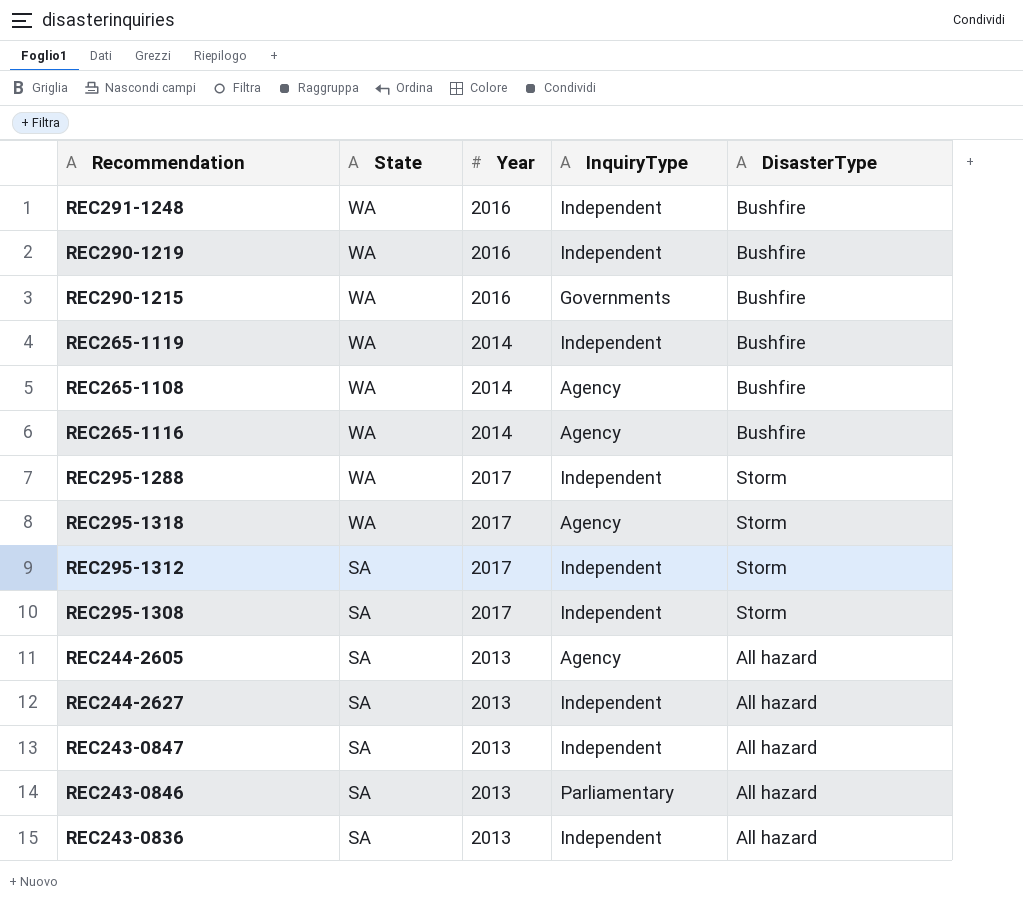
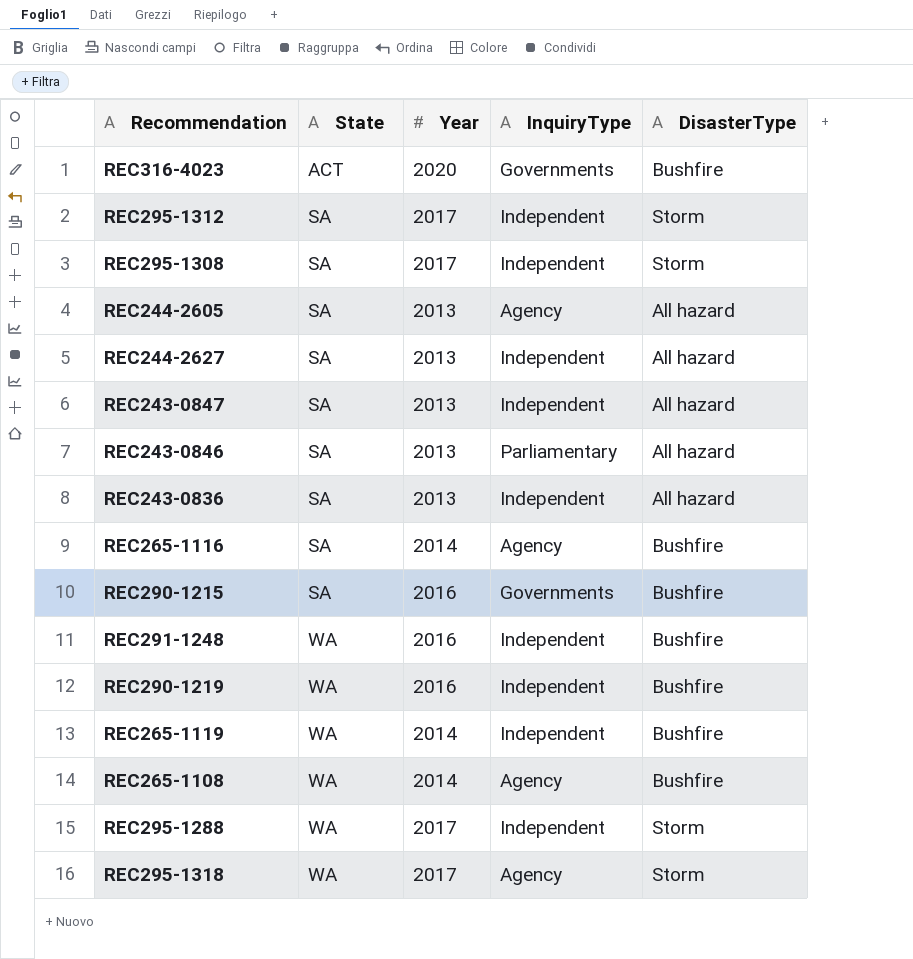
row order: State descending -> State ascending
row REC316-4023: none -> ACT | 2020 | Governments | Bushfire
REC265-1116 | State: WA -> SA
REC290-1215 | State: WA -> SA

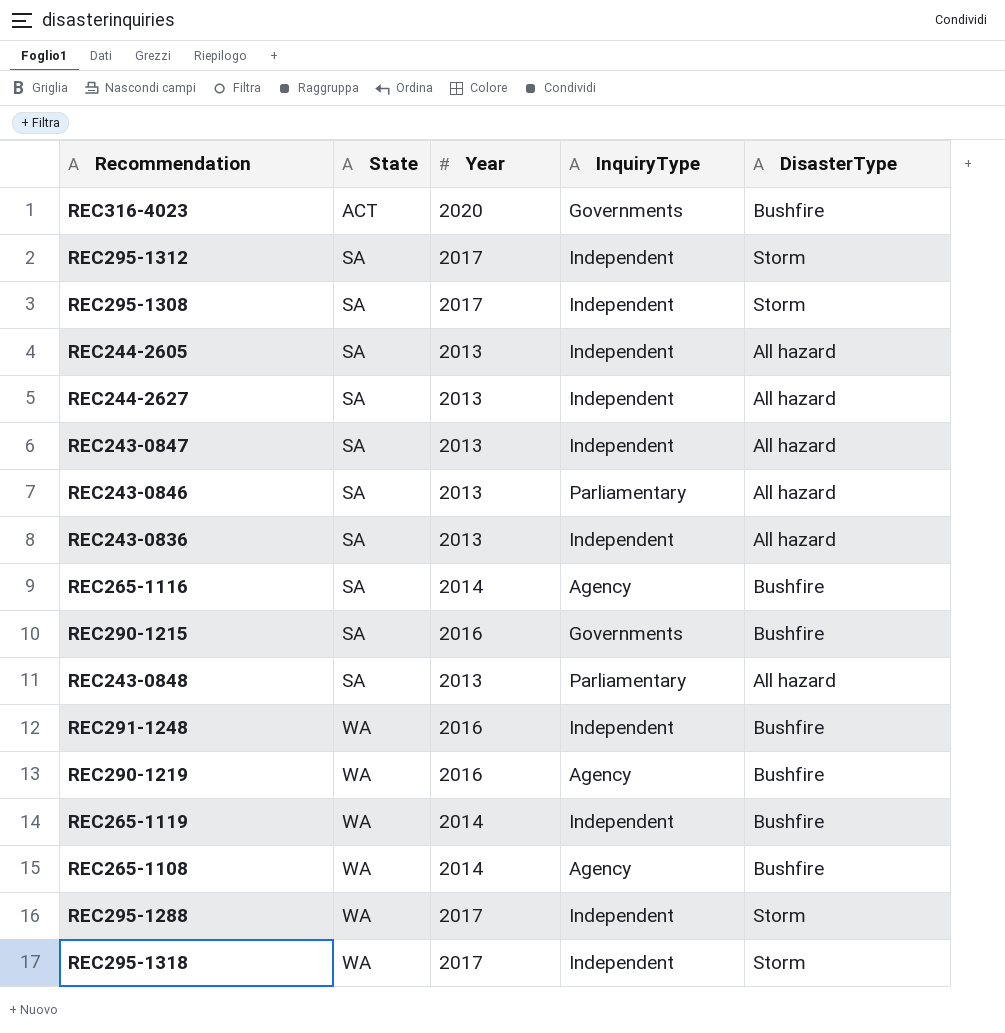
REC244-2605 | InquiryType: Agency -> Independent
row REC243-0848: none -> SA | 2013 | Parliamentary | All hazard
REC290-1219 | InquiryType: Independent -> Agency
REC295-1318 | InquiryType: Agency -> Independent

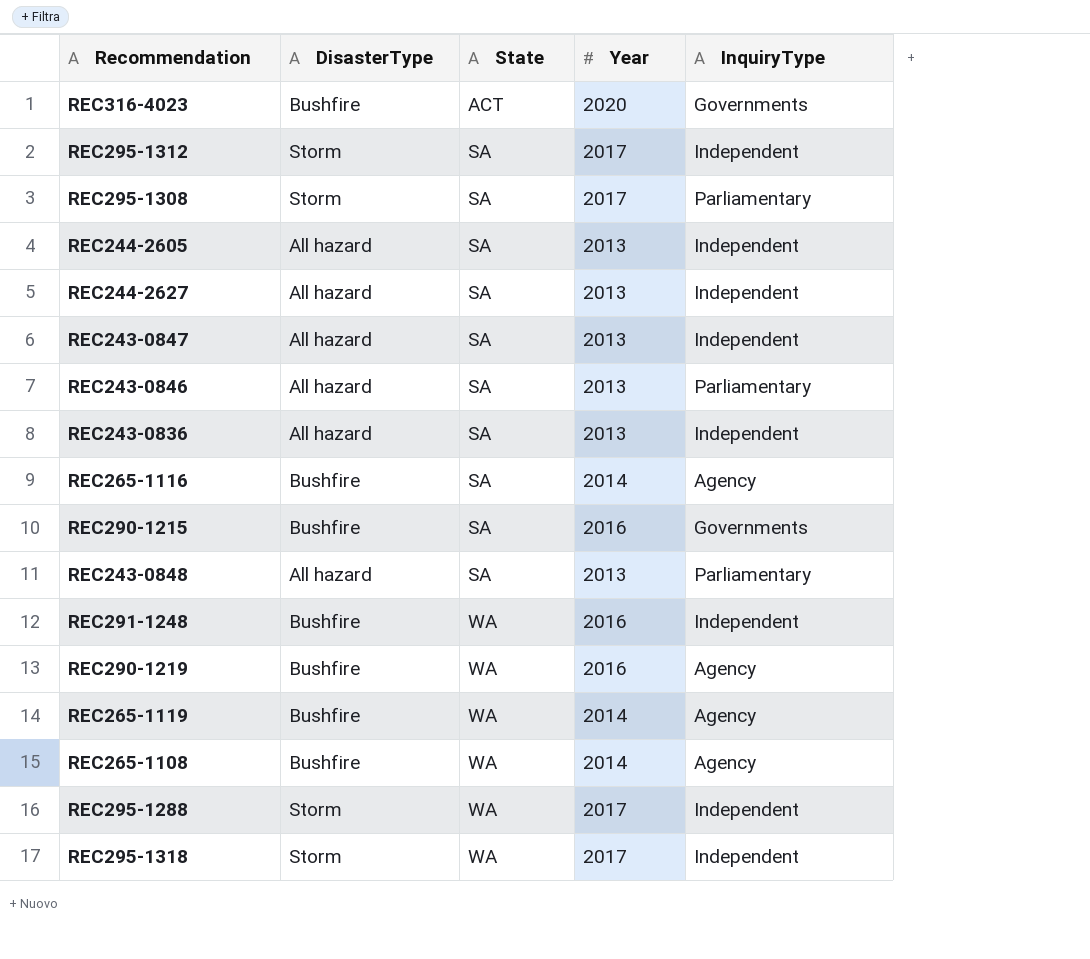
column DisasterType | position: 5 -> 2
REC295-1308 | InquiryType: Independent -> Parliamentary
REC265-1119 | InquiryType: Independent -> Agency

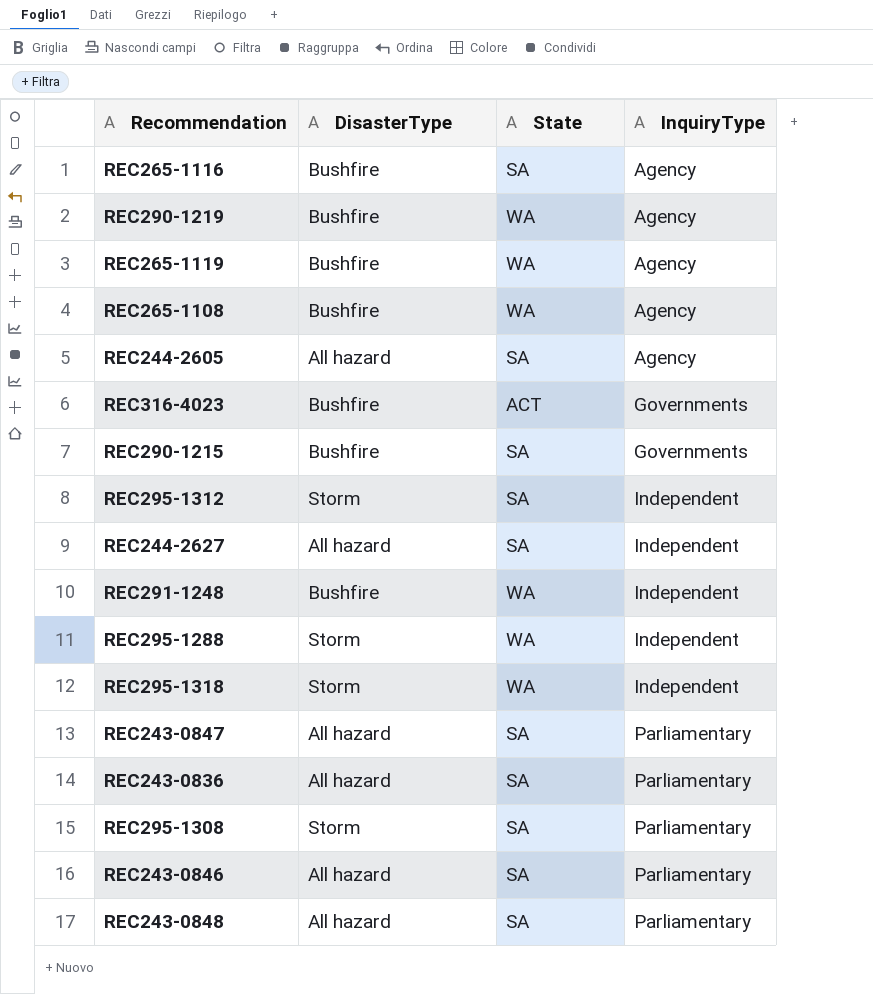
row order: State ascending -> InquiryType ascending
column Year | position: 4 -> none
REC244-2605 | InquiryType: Independent -> Agency
REC243-0847 | InquiryType: Independent -> Parliamentary
REC243-0836 | InquiryType: Independent -> Parliamentary

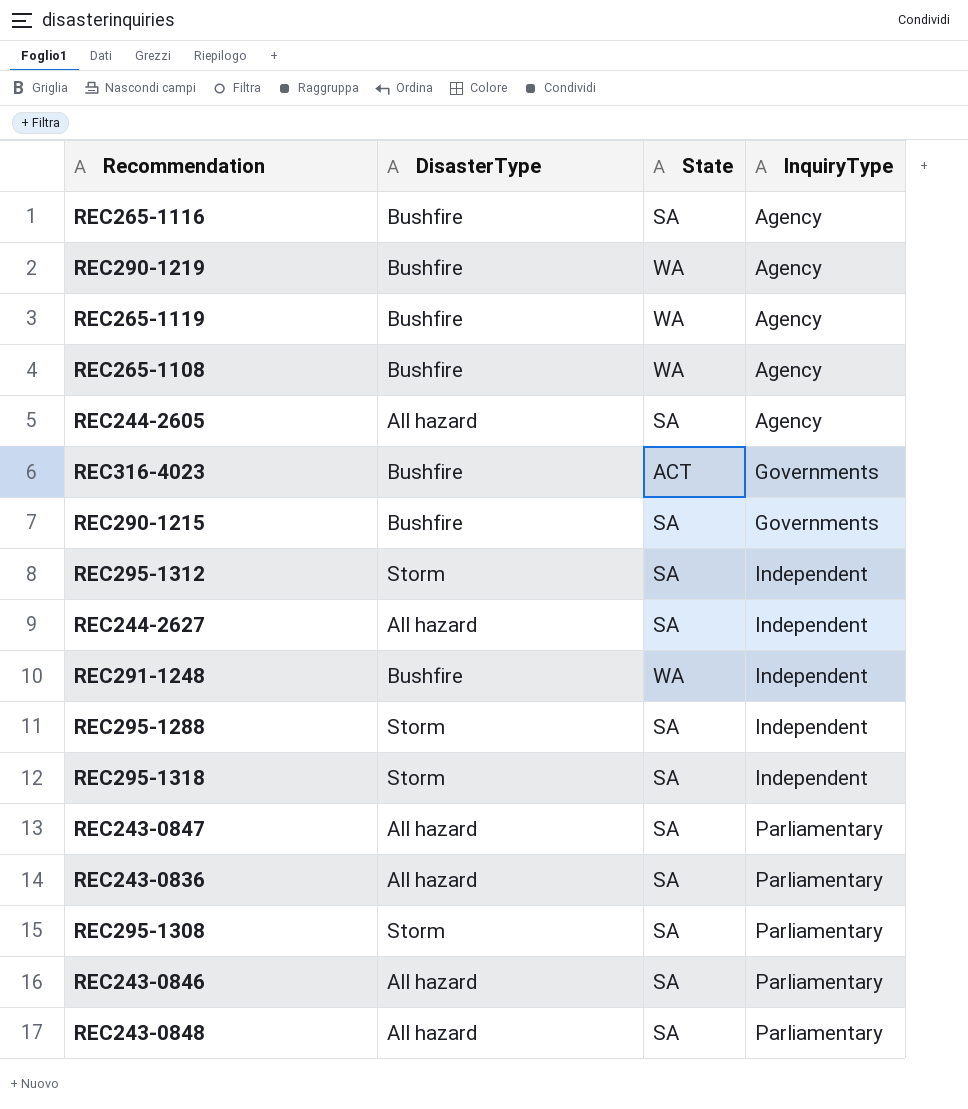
REC295-1288 | State: WA -> SA
REC295-1318 | State: WA -> SA

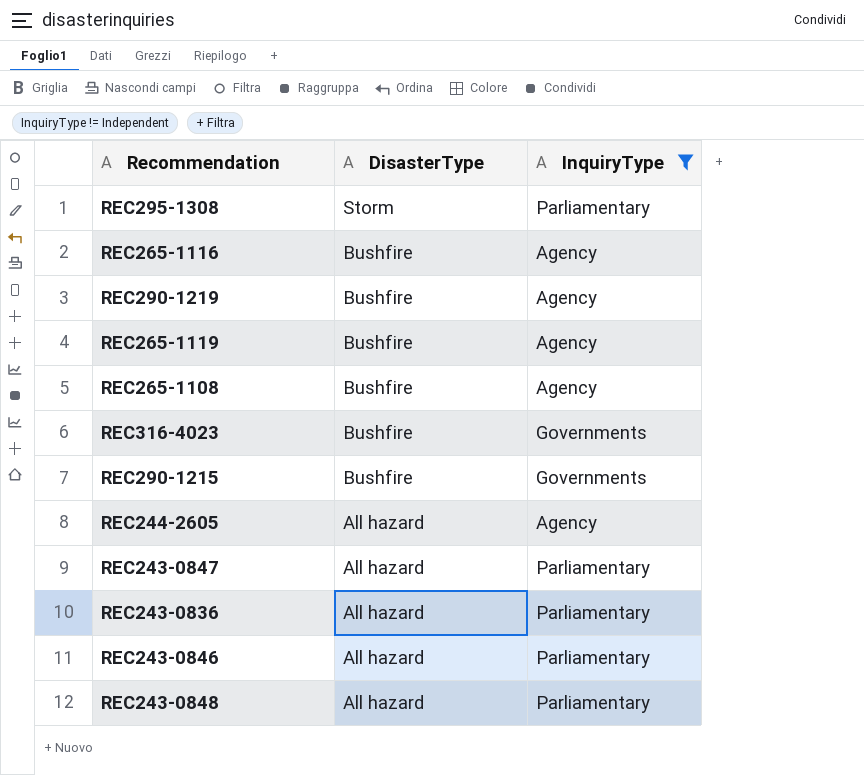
filter: none -> InquiryType != Independent
row order: InquiryType ascending -> DisasterType descending
column State | position: 3 -> none

